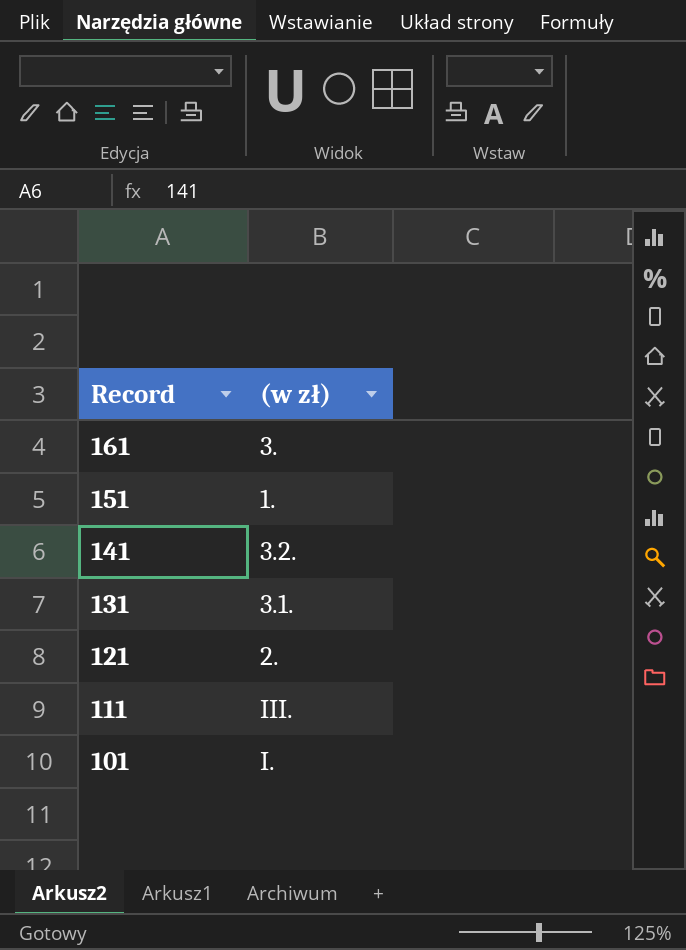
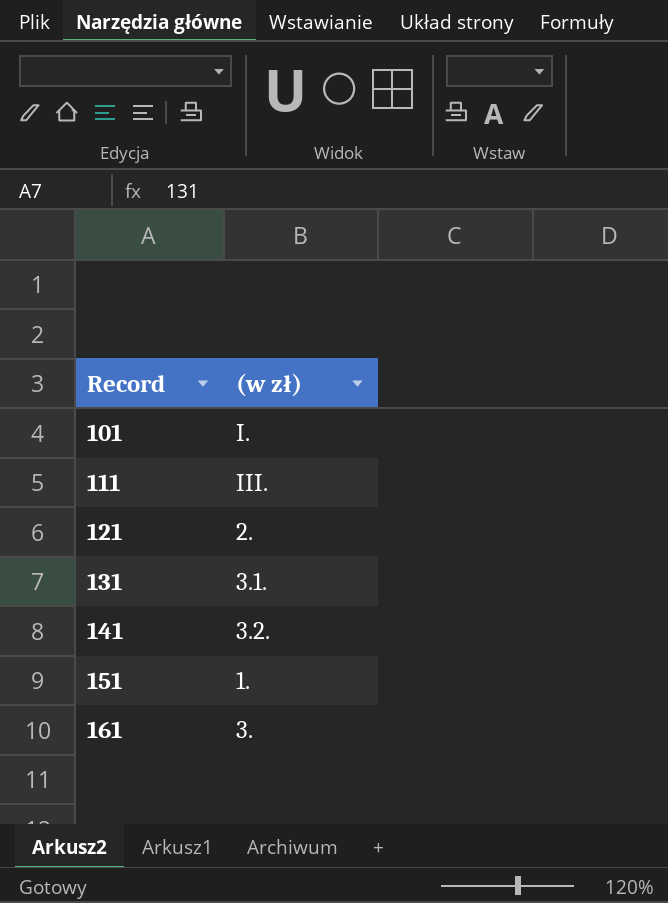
row order: Record descending -> Record ascending

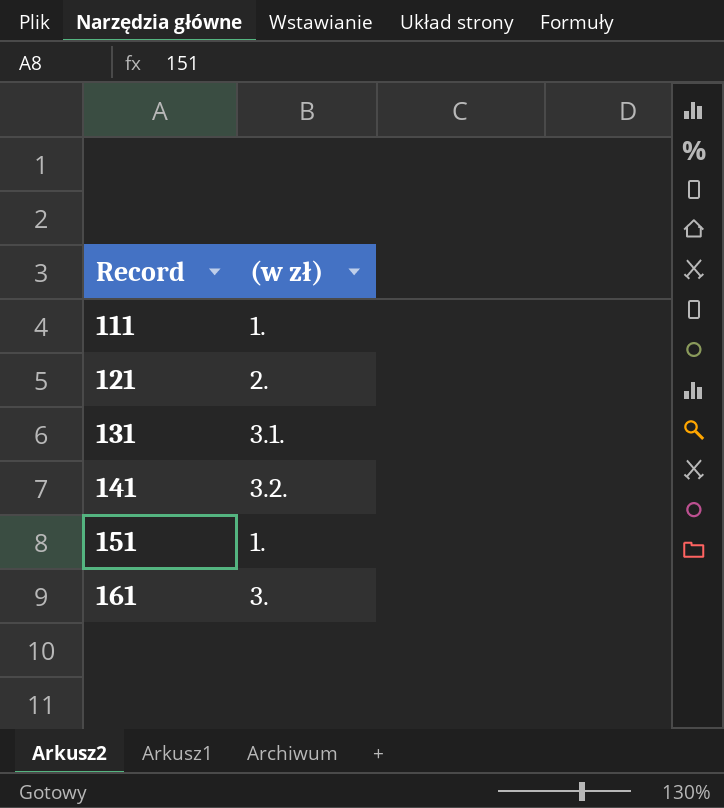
row 101: I. -> none
111 | (w zł): III. -> 1.

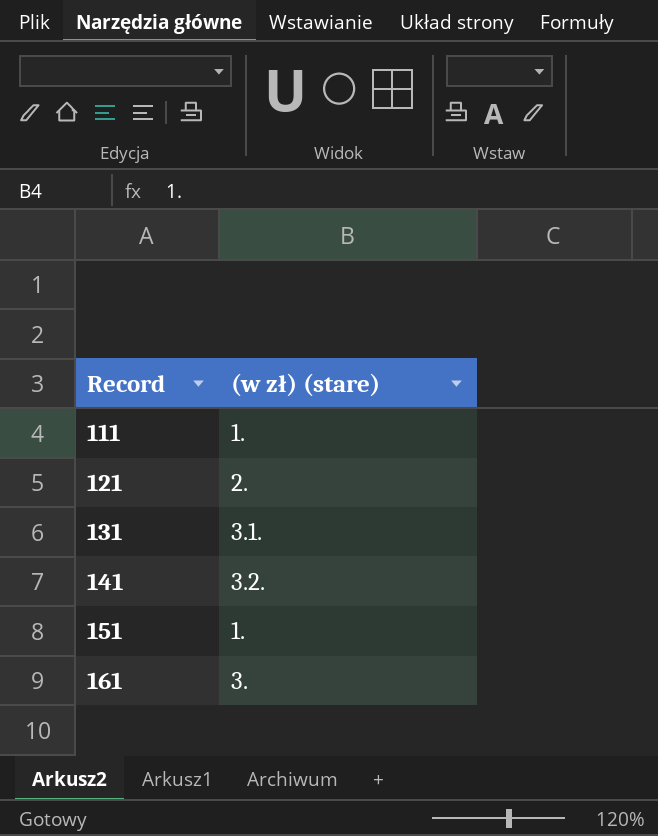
column name: (w zł) -> (w zł) (stare)

